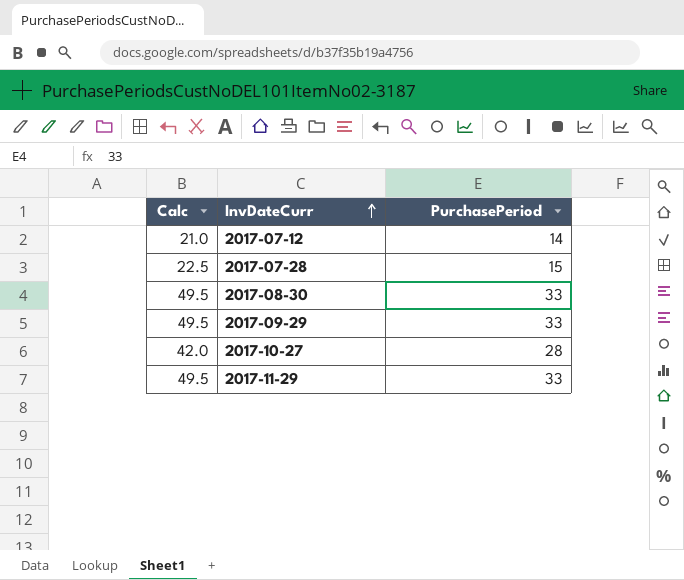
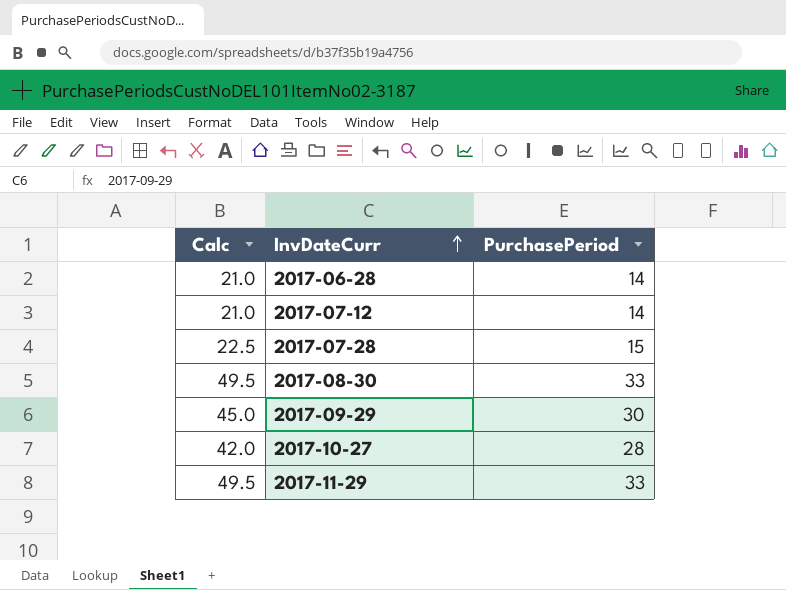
row 2017-06-28: none -> 21.0 | 14
2017-09-29 | Calc: 49.5 -> 45.0
2017-09-29 | PurchasePeriod: 33 -> 30

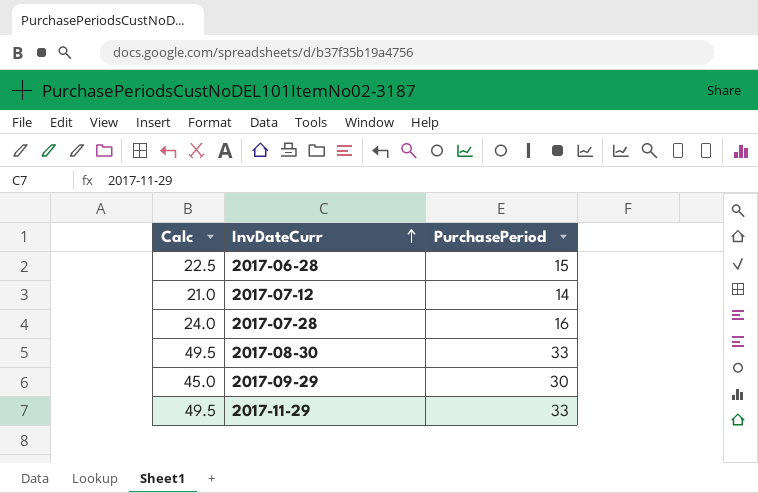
row 2017-10-27: 42.0 | 28 -> none
2017-06-28 | Calc: 21.0 -> 22.5
2017-06-28 | PurchasePeriod: 14 -> 15
2017-07-28 | Calc: 22.5 -> 24.0
2017-07-28 | PurchasePeriod: 15 -> 16

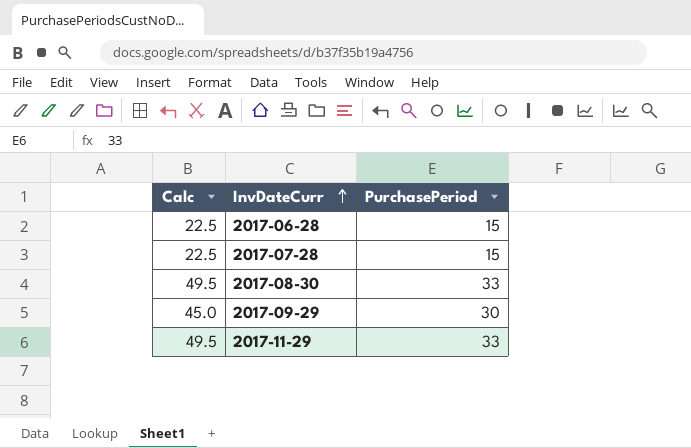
row 2017-07-12: 21.0 | 14 -> none
2017-07-28 | Calc: 24.0 -> 22.5
2017-07-28 | PurchasePeriod: 16 -> 15

